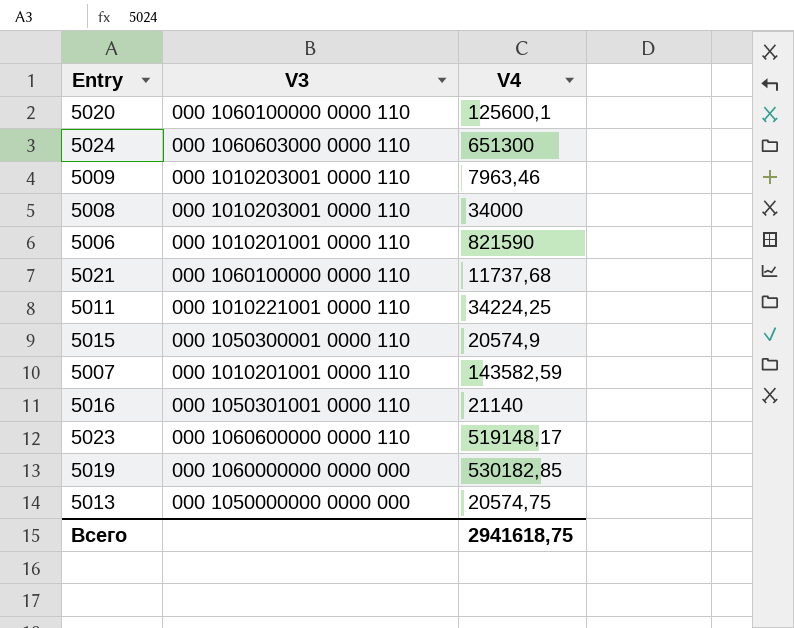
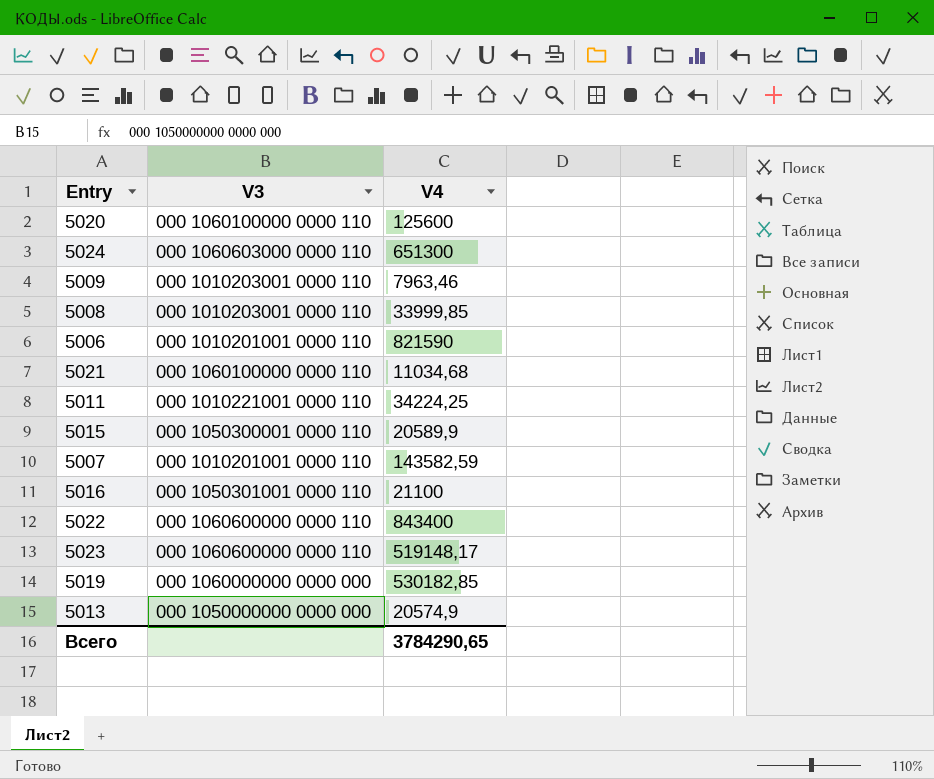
5020 | V4: 125600,1 -> 125600
5008 | V4: 34000 -> 33999,85
5021 | V4: 11737,68 -> 11034,68
5015 | V4: 20574,9 -> 20589,9
5016 | V4: 21140 -> 21100
row 5022: none -> 000 1060600000 0000 110 | 843400
5013 | V4: 20574,75 -> 20574,9
Всего | V4: 2941618,75 -> 3784290,65

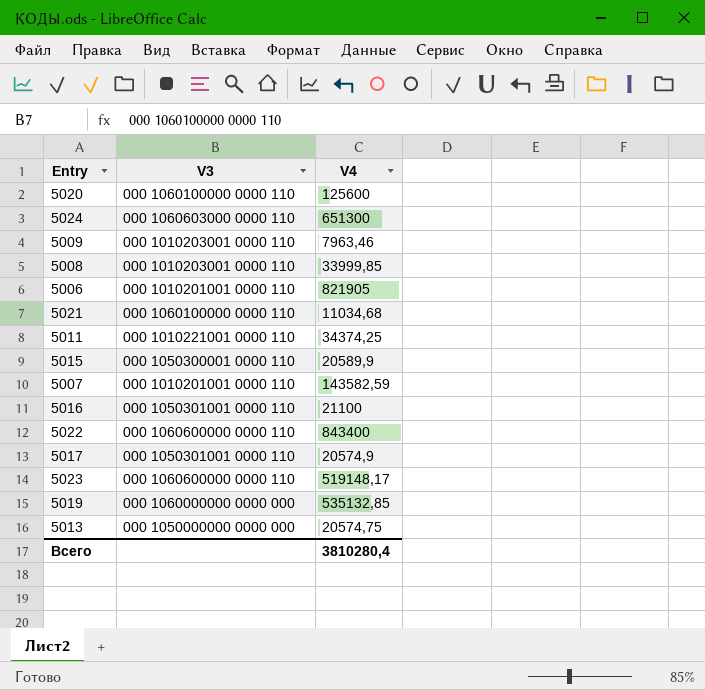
5006 | V4: 821590 -> 821905
5011 | V4: 34224,25 -> 34374,25
row 5017: none -> 000 1050301001 0000 110 | 20574,9
5019 | V4: 530182,85 -> 535132,85
5013 | V4: 20574,9 -> 20574,75
Всего | V4: 3784290,65 -> 3810280,4

